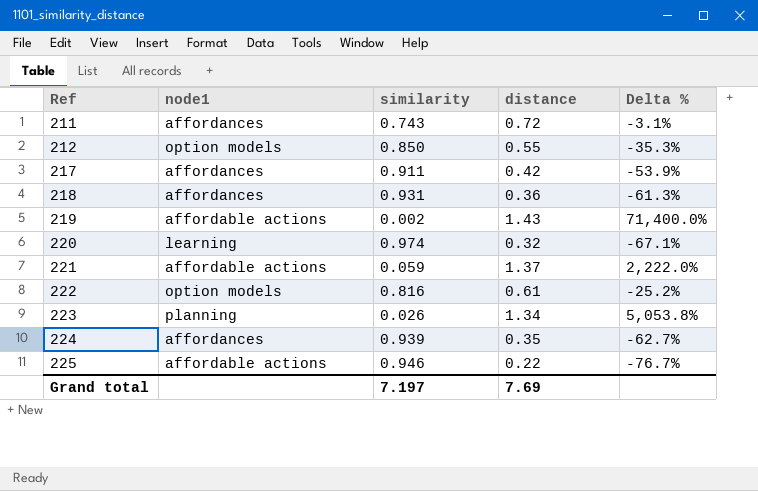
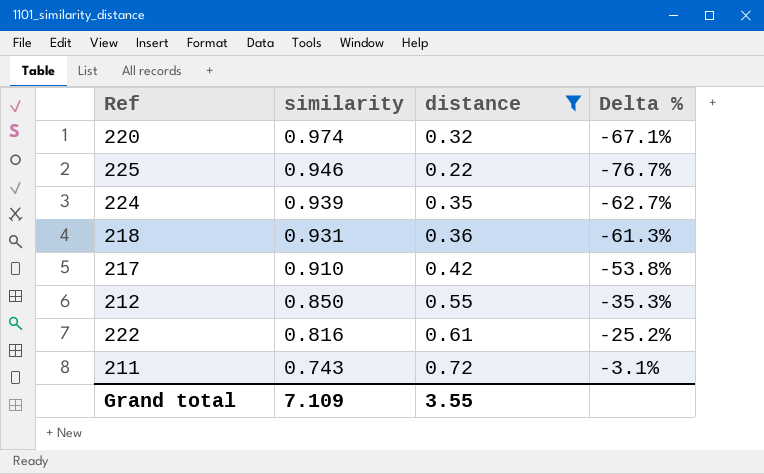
filter: none -> distance <= 0.72
row order: Ref ascending -> similarity descending
column node1 | position: 2 -> none
217 | similarity: 0.911 -> 0.910
217 | Delta %: -53.9% -> -53.8%
Grand total | similarity: 7.197 -> 7.109
Grand total | distance: 7.69 -> 3.55

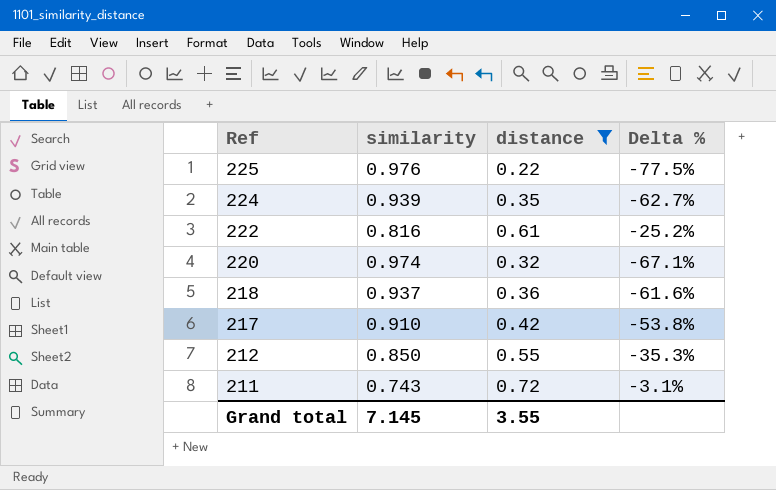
row order: similarity descending -> Ref descending
225 | similarity: 0.946 -> 0.976
225 | Delta %: -76.7% -> -77.5%
218 | similarity: 0.931 -> 0.937
218 | Delta %: -61.3% -> -61.6%
Grand total | similarity: 7.109 -> 7.145

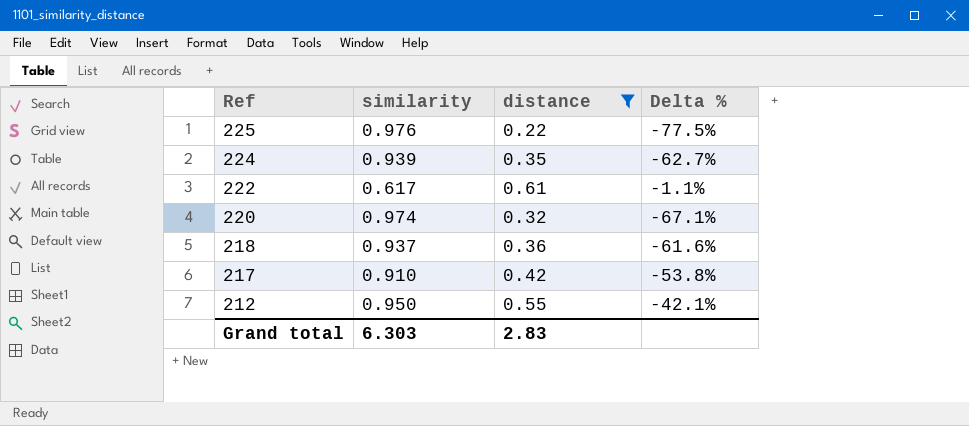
row 211: 0.743 | 0.72 | -3.1% -> none
222 | similarity: 0.816 -> 0.617
222 | Delta %: -25.2% -> -1.1%
212 | similarity: 0.850 -> 0.950
212 | Delta %: -35.3% -> -42.1%
Grand total | similarity: 7.145 -> 6.303
Grand total | distance: 3.55 -> 2.83

